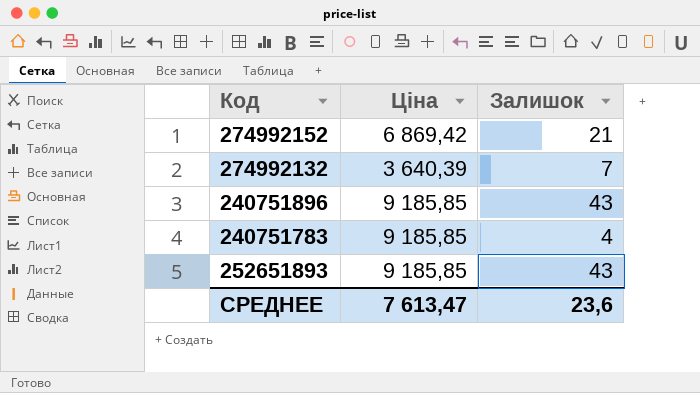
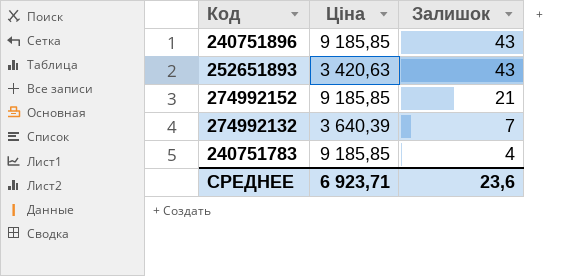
row order: none -> Залишок descending
252651893 | Ціна: 9 185,85 -> 3 420,63
274992152 | Ціна: 6 869,42 -> 9 185,85
СРЕДНЕЕ | Ціна: 7 613,47 -> 6 923,71

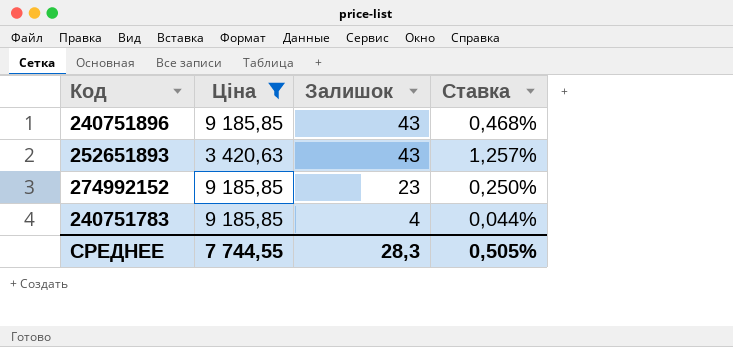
filter: none -> Ціна != 3 640,39
column Ставка | formula: none -> [Залишок] / [Ціна]
274992152 | Залишок: 21 -> 23
СРЕДНЕЕ | Ціна: 6 923,71 -> 7 744,55
СРЕДНЕЕ | Залишок: 23,6 -> 28,3

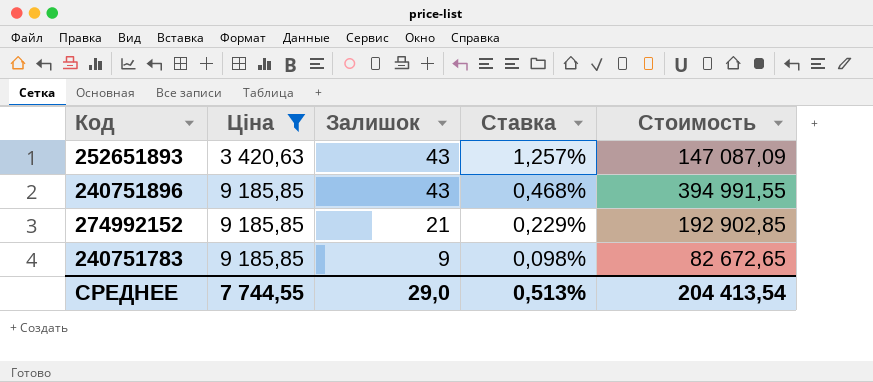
row order: Залишок descending -> Ціна ascending
column Стоимость | formula: none -> [Ціна] * [Залишок]
274992152 | Залишок: 23 -> 21
274992152 | Ставка: 0,250% -> 0,229%
240751783 | Залишок: 4 -> 9
240751783 | Ставка: 0,044% -> 0,098%
СРЕДНЕЕ | Залишок: 28,3 -> 29,0
СРЕДНЕЕ | Ставка: 0,505% -> 0,513%

